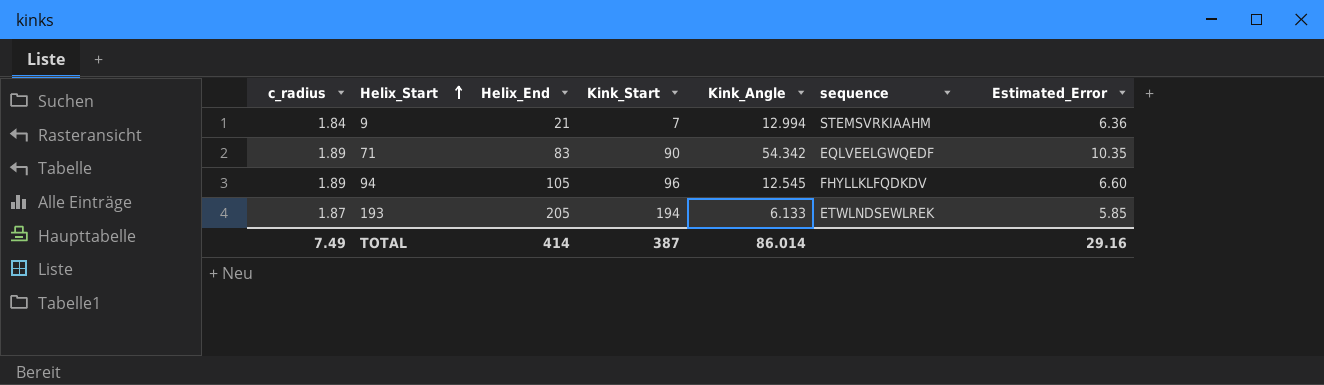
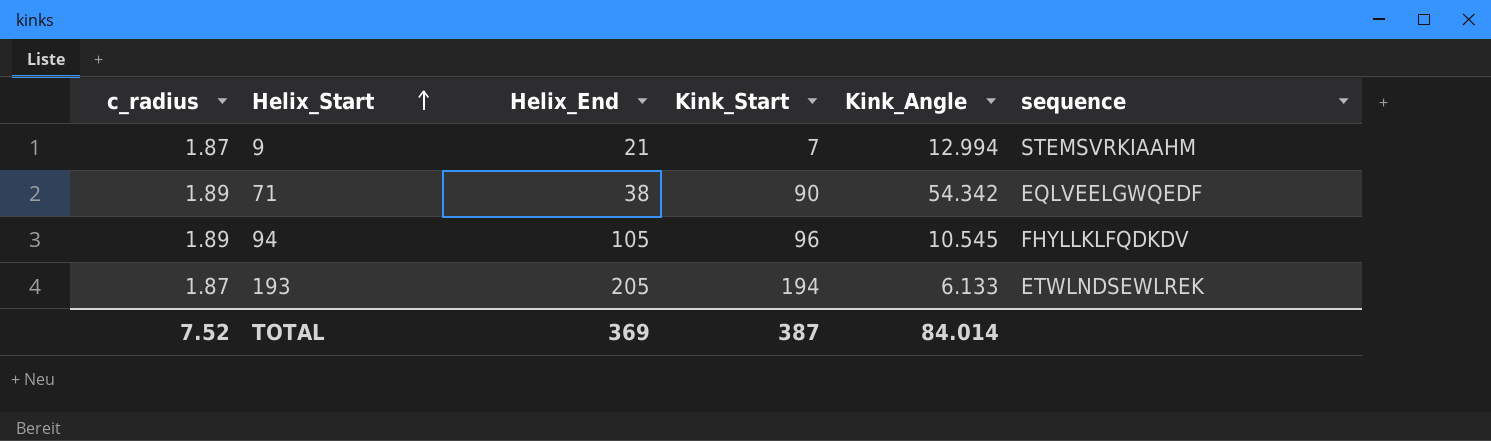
column Estimated_Error | position: 7 -> none
9 | c_radius: 1.84 -> 1.87
71 | Helix_End: 83 -> 38
94 | Kink_Angle: 12.545 -> 10.545
TOTAL | c_radius: 7.49 -> 7.52
TOTAL | Helix_End: 414 -> 369
TOTAL | Kink_Angle: 86.014 -> 84.014

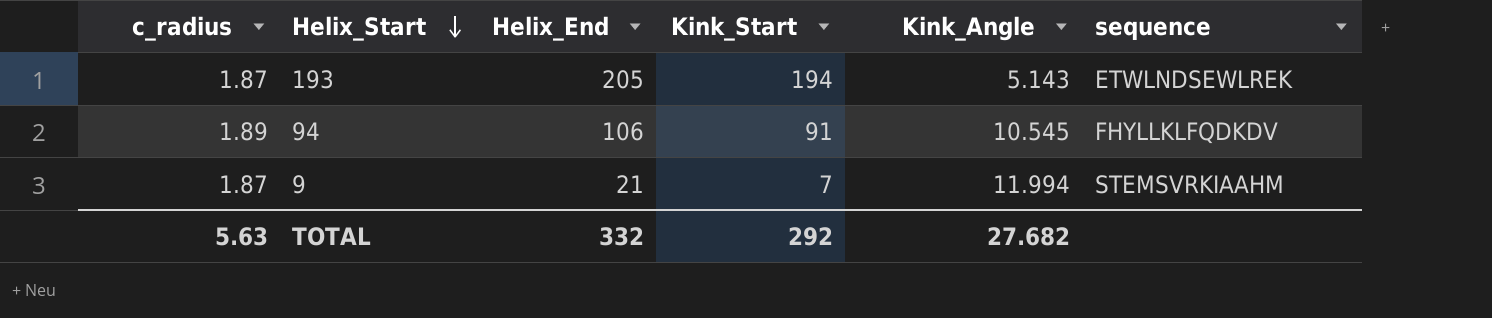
row order: Helix_Start ascending -> Helix_Start descending
row 71: 1.89 | 38 | 90 | 54.342 | EQLVEELGWQEDF -> none
193 | Kink_Angle: 6.133 -> 5.143
94 | Helix_End: 105 -> 106
94 | Kink_Start: 96 -> 91
9 | Kink_Angle: 12.994 -> 11.994
TOTAL | c_radius: 7.52 -> 5.63
TOTAL | Helix_End: 369 -> 332
TOTAL | Kink_Start: 387 -> 292
TOTAL | Kink_Angle: 84.014 -> 27.682

